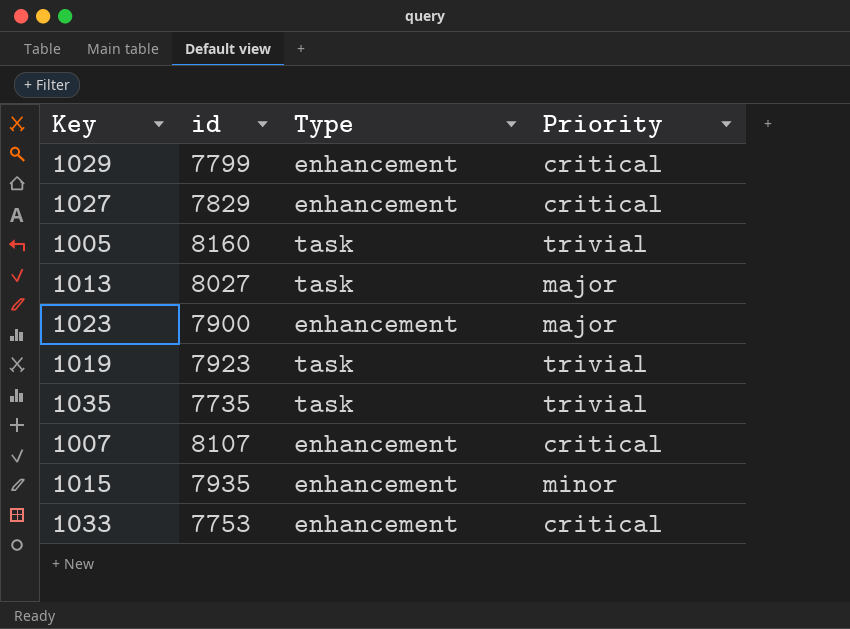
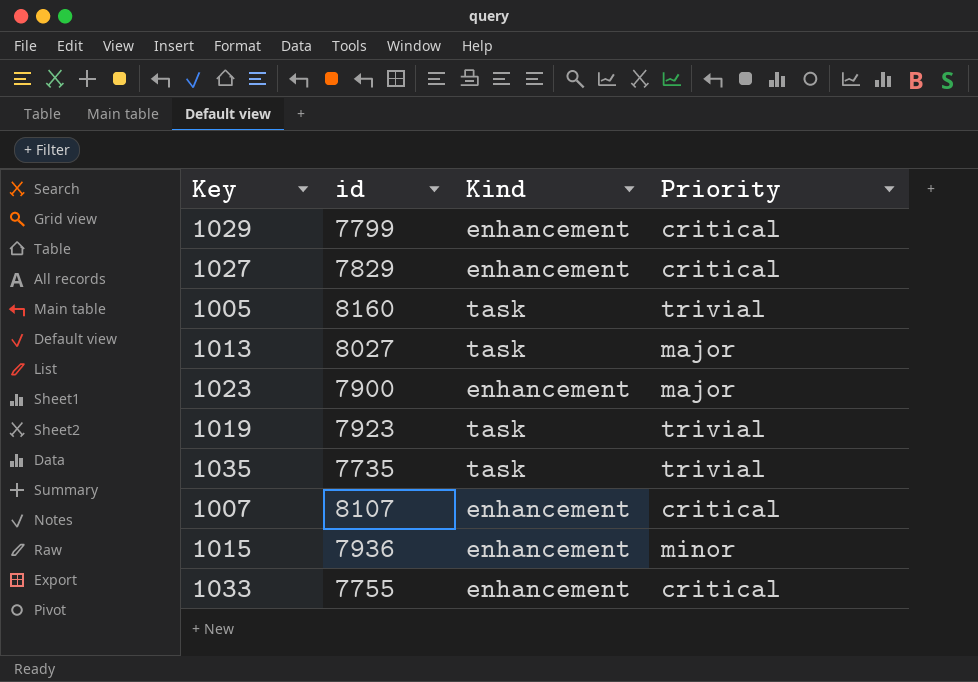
column name: Type -> Kind
1015 | id: 7935 -> 7936
1033 | id: 7753 -> 7755

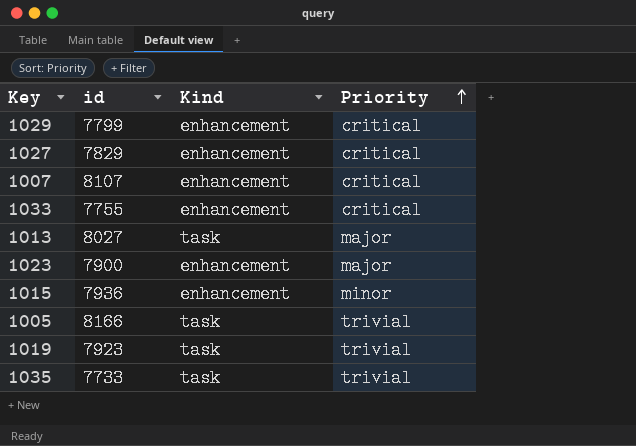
row order: none -> Priority ascending
1005 | id: 8160 -> 8166
1035 | id: 7735 -> 7733

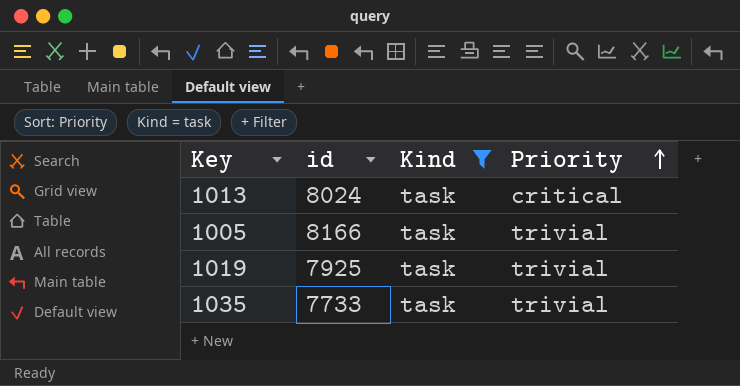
filter: none -> Kind = task
1013 | id: 8027 -> 8024
1013 | Priority: major -> critical
1019 | id: 7923 -> 7925

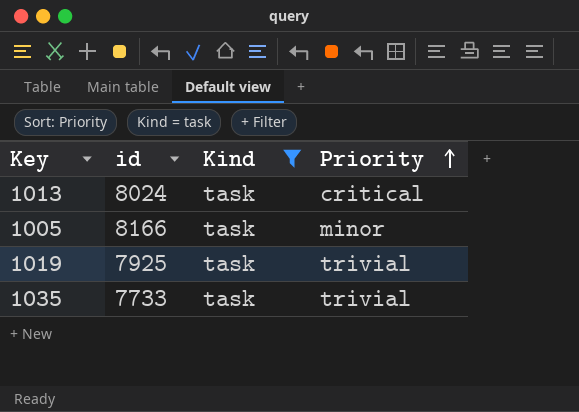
1005 | Priority: trivial -> minor

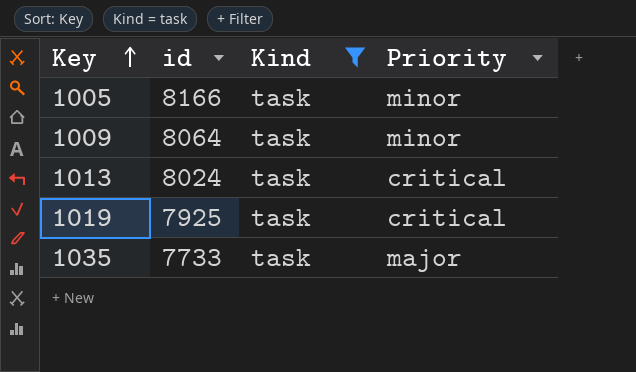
row order: Priority ascending -> Key ascending
row 1009: none -> 8064 | task | minor
1019 | Priority: trivial -> critical
1035 | Priority: trivial -> major

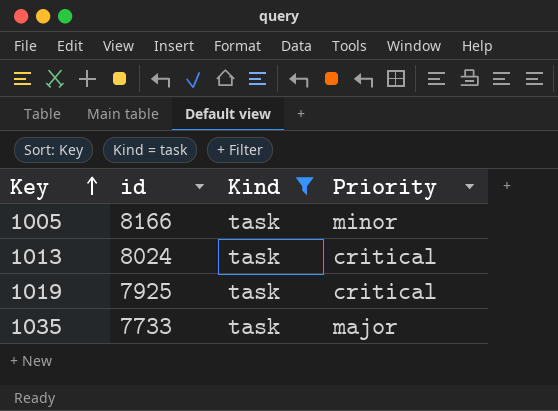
row 1009: 8064 | task | minor -> none

